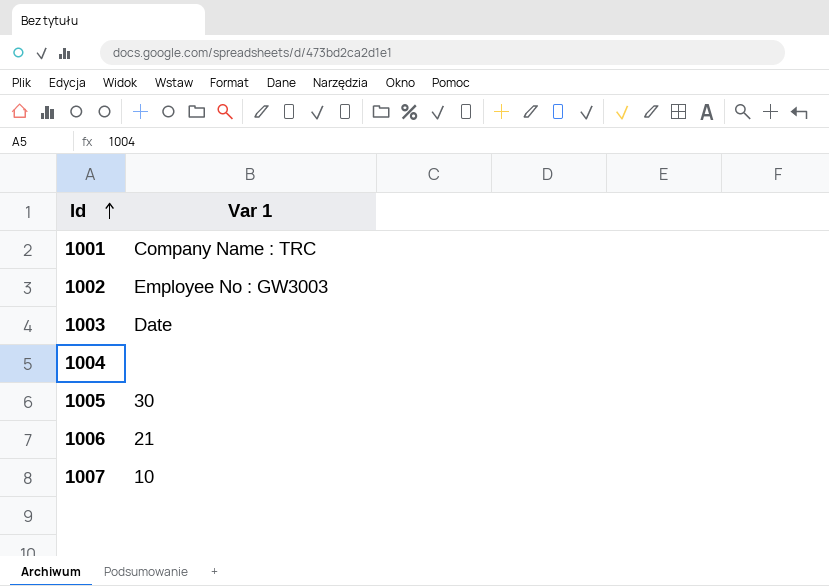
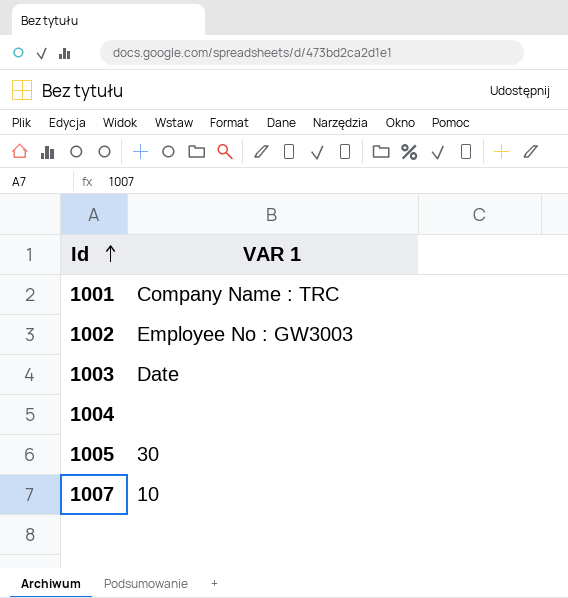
column name: Var 1 -> VAR 1
row 1006: 21 -> none

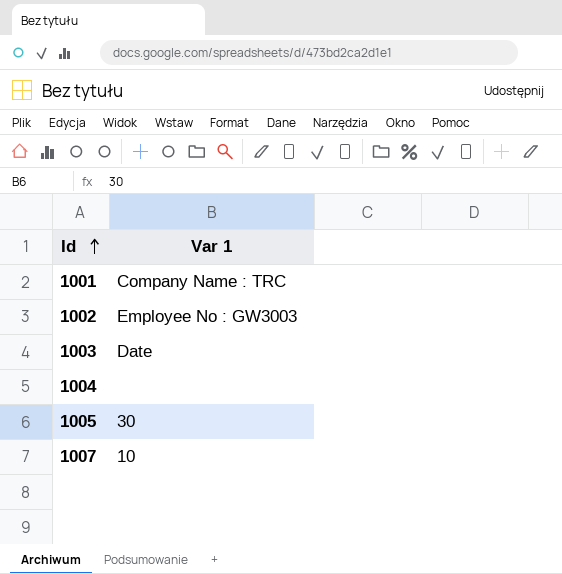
column name: VAR 1 -> Var 1

